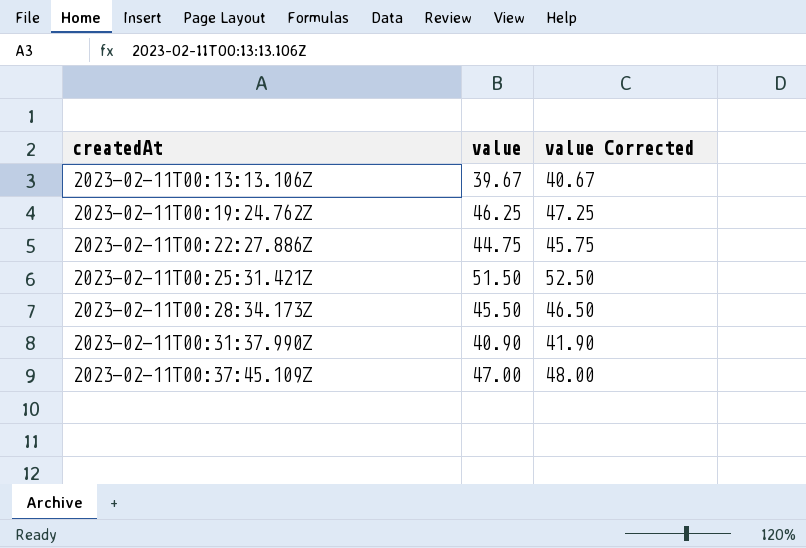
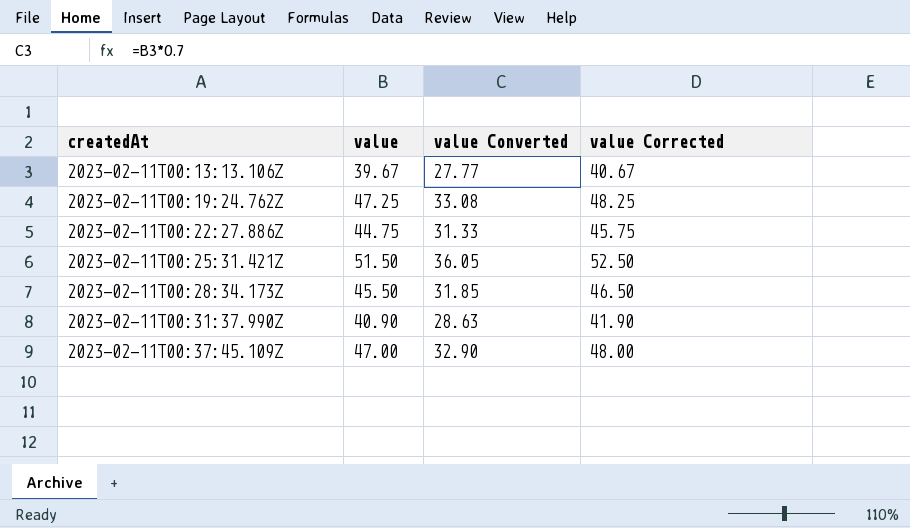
column value Converted | formula: none -> [value] * 0.7
2023-02-11T00:19:24.762Z | value: 46.25 -> 47.25
2023-02-11T00:19:24.762Z | value Corrected: 47.25 -> 48.25

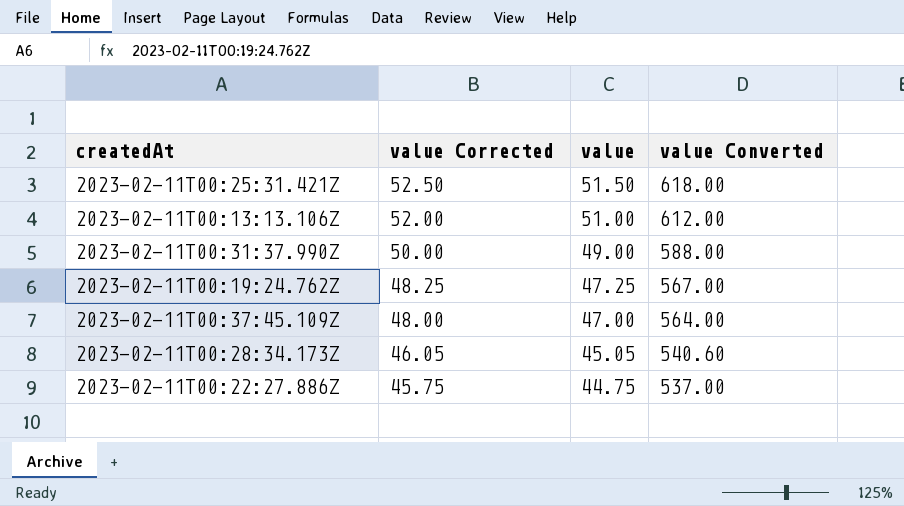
row order: createdAt ascending -> value Corrected descending
column value Corrected | position: 4 -> 2
column value Converted | formula: [value] * 0.7 -> [value] * 12
2023-02-11T00:13:13.106Z | value Corrected: 40.67 -> 52.00
2023-02-11T00:13:13.106Z | value: 39.67 -> 51.00
2023-02-11T00:31:37.990Z | value Corrected: 41.90 -> 50.00
2023-02-11T00:31:37.990Z | value: 40.90 -> 49.00
2023-02-11T00:28:34.173Z | value Corrected: 46.50 -> 46.05
2023-02-11T00:28:34.173Z | value: 45.50 -> 45.05

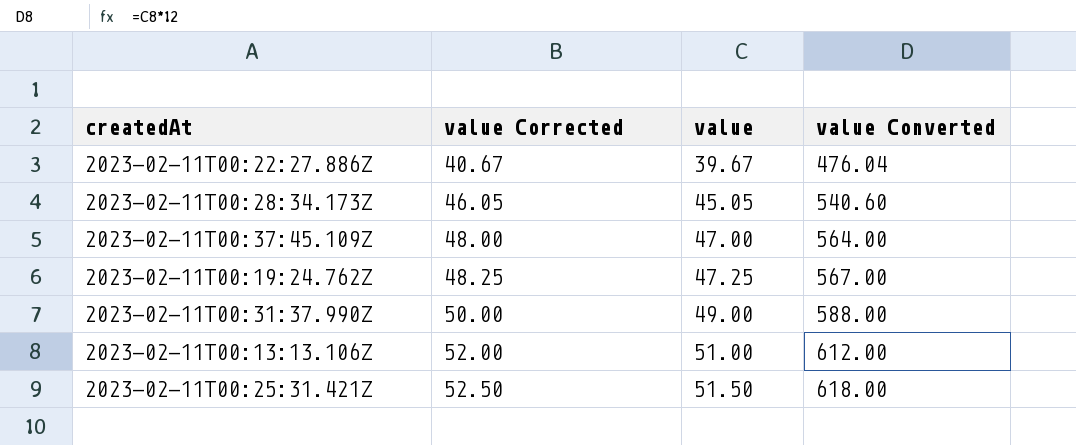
row order: value Corrected descending -> value Corrected ascending
2023-02-11T00:22:27.886Z | value Corrected: 45.75 -> 40.67
2023-02-11T00:22:27.886Z | value: 44.75 -> 39.67
2023-02-11T00:22:27.886Z | value Converted: 537.00 -> 476.04

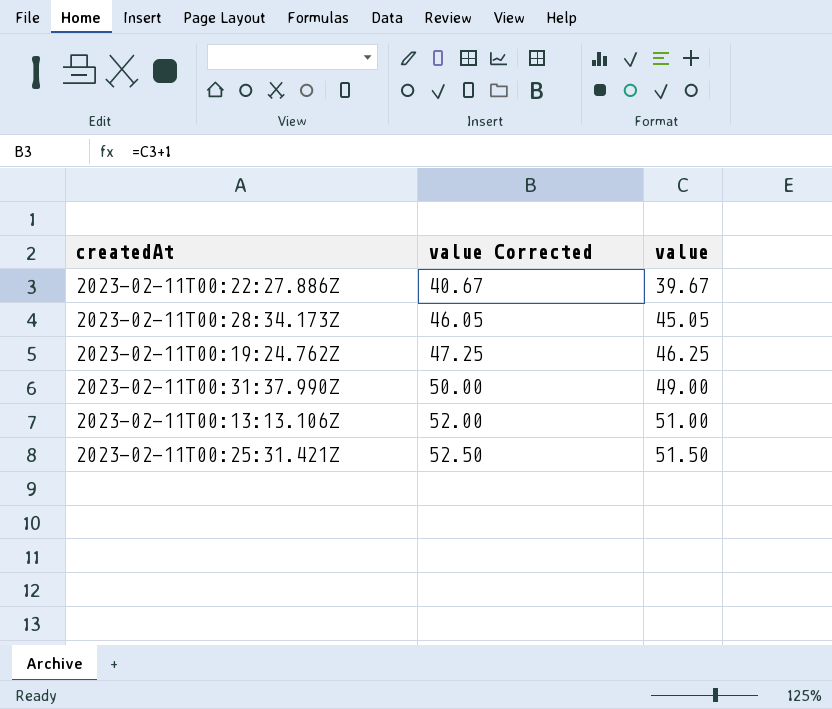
column value Converted | formula: [value] * 12 -> none
row 2023-02-11T00:37:45.109Z: 48.00 | 47.00 | 564.00 -> none
2023-02-11T00:19:24.762Z | value Corrected: 48.25 -> 47.25
2023-02-11T00:19:24.762Z | value: 47.25 -> 46.25

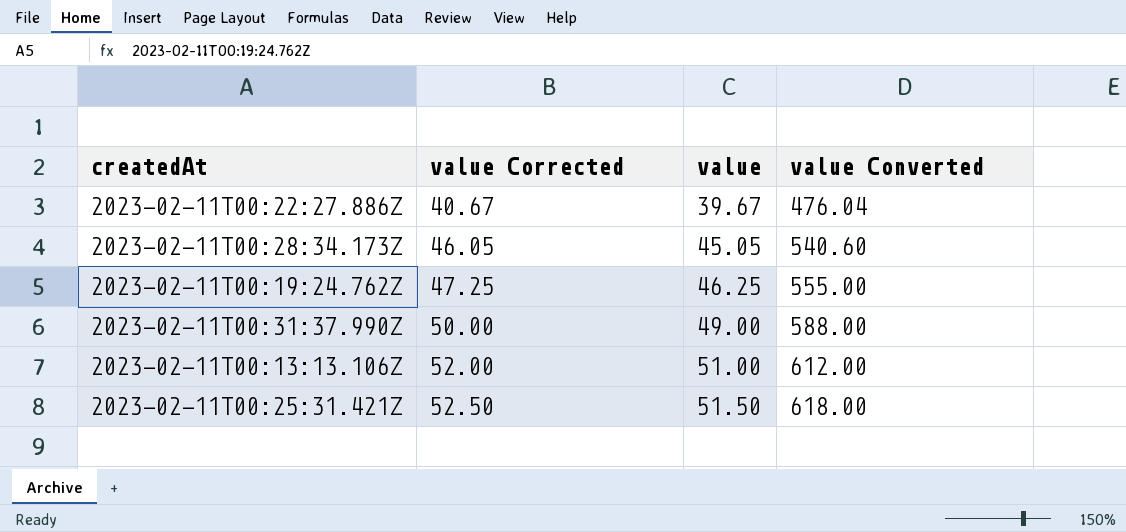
column value Converted | formula: none -> [value] * 12

